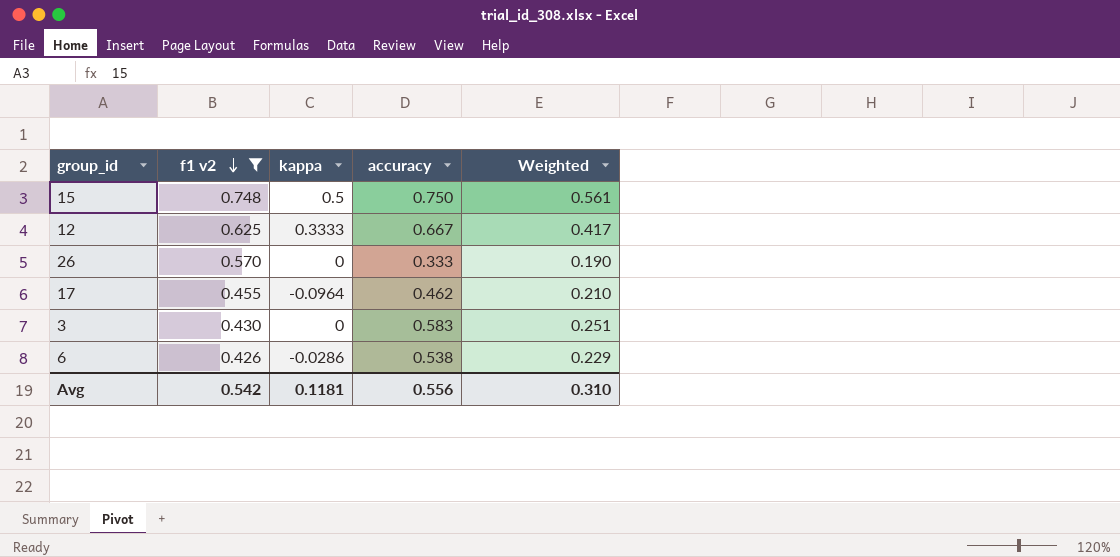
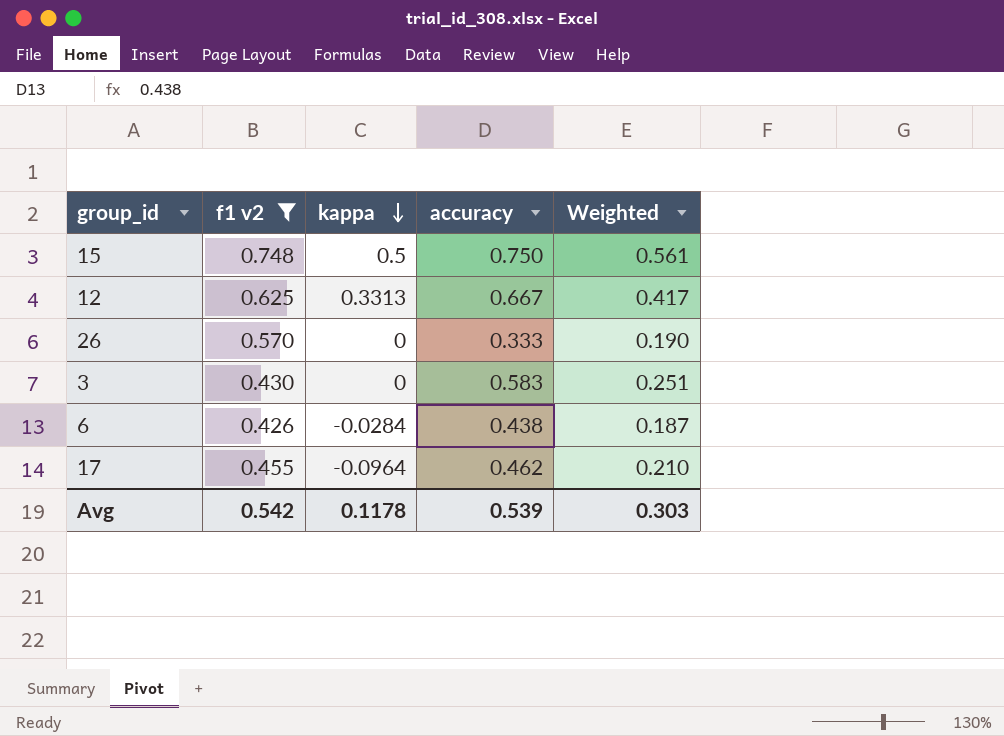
row order: f1 v2 descending -> kappa descending
12 | kappa: 0.3333 -> 0.3313
6 | kappa: -0.0286 -> -0.0284
6 | accuracy: 0.538 -> 0.438
6 | Weighted: 0.229 -> 0.187
Avg | kappa: 0.1181 -> 0.1178
Avg | accuracy: 0.556 -> 0.539
Avg | Weighted: 0.310 -> 0.303

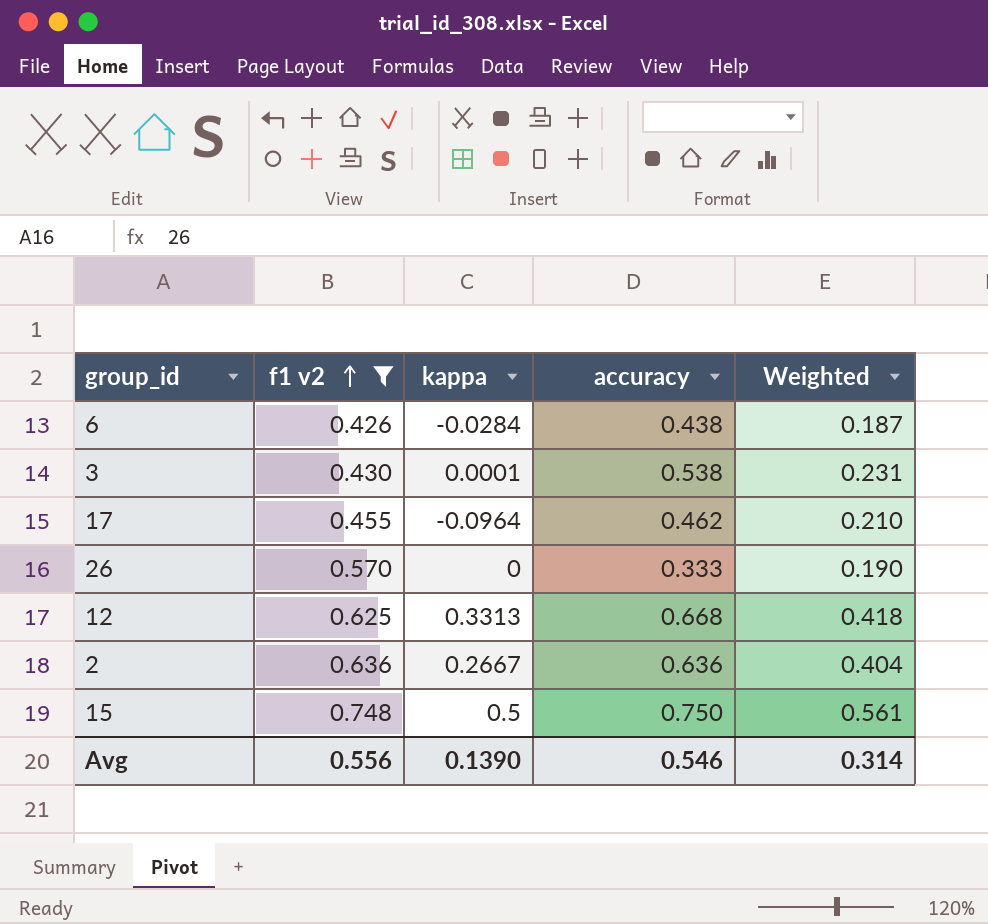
row order: kappa descending -> f1 v2 ascending
3 | kappa: 0 -> 0.0001
3 | accuracy: 0.583 -> 0.538
3 | Weighted: 0.251 -> 0.231
12 | accuracy: 0.667 -> 0.668
12 | Weighted: 0.417 -> 0.418
row 2: none -> 0.636 | 0.2667 | 0.636 | 0.404
Avg | f1 v2: 0.542 -> 0.556
Avg | kappa: 0.1178 -> 0.1390
Avg | accuracy: 0.539 -> 0.546
Avg | Weighted: 0.303 -> 0.314

